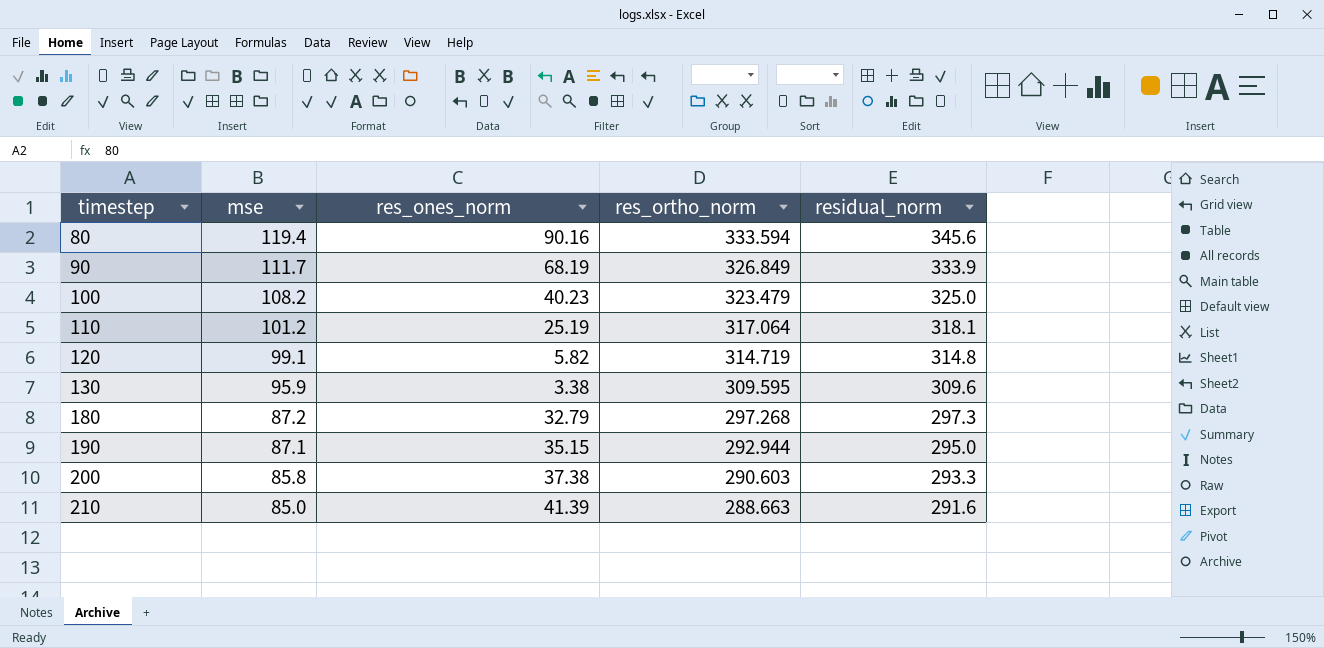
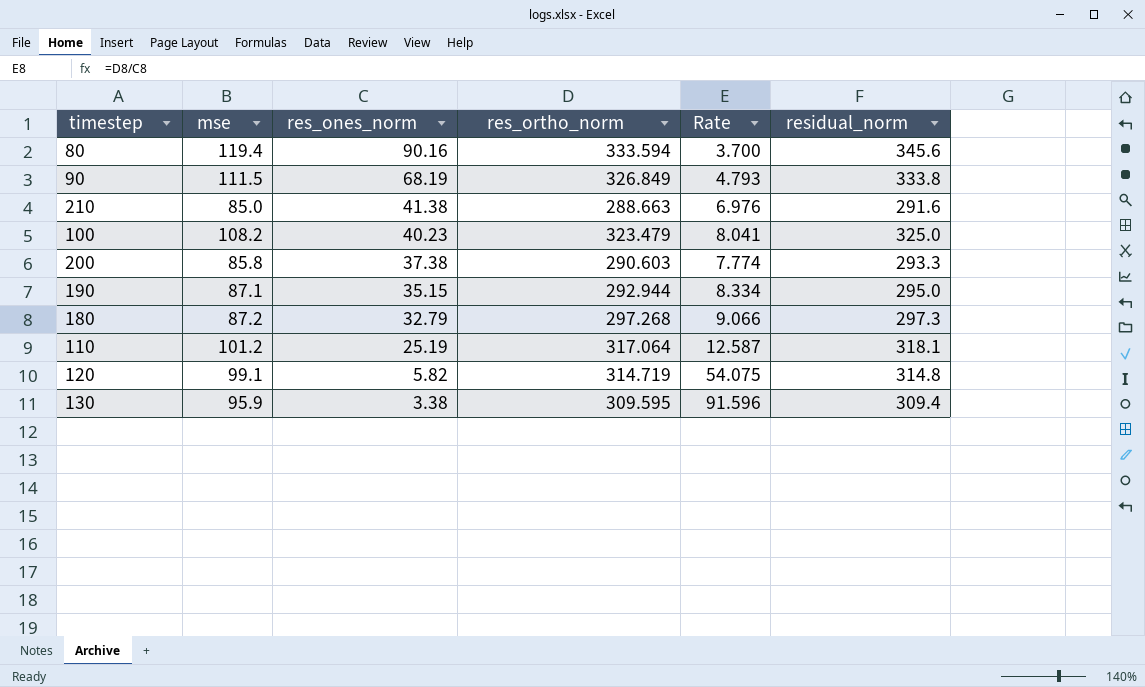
row order: timestep ascending -> res_ones_norm descending
column Rate | formula: none -> [res_ortho_norm] / [res_ones_norm]
90 | mse: 111.7 -> 111.5
90 | residual_norm: 333.9 -> 333.8
210 | res_ones_norm: 41.39 -> 41.38
130 | residual_norm: 309.6 -> 309.4

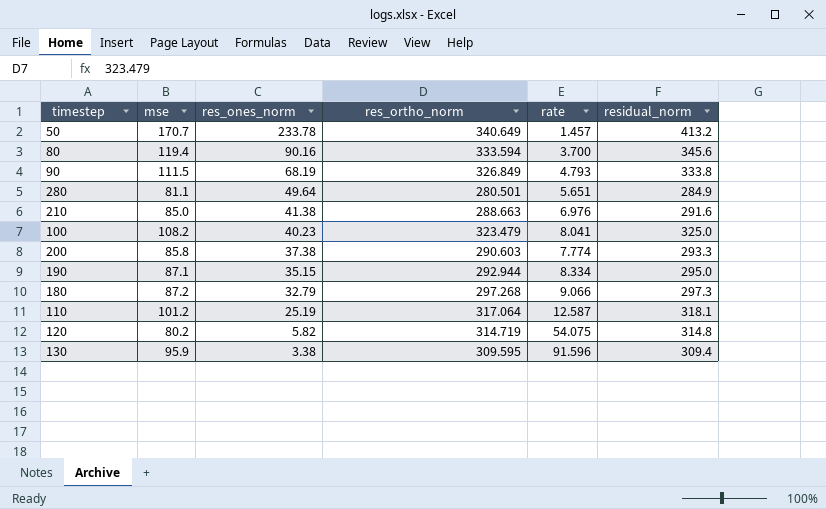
column name: Rate -> rate
row 50: none -> 170.7 | 233.78 | 340.649 | 1.457 | 413.2
row 280: none -> 81.1 | 49.64 | 280.501 | 5.651 | 284.9
120 | mse: 99.1 -> 80.2

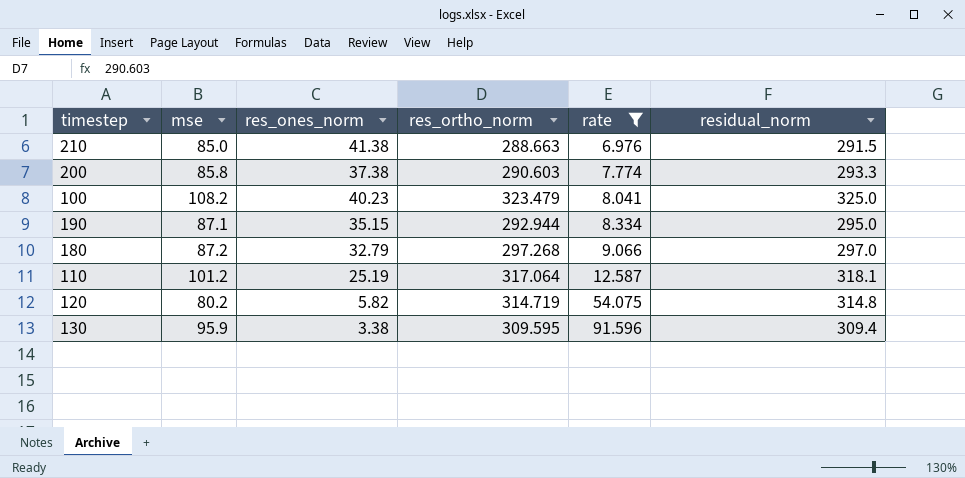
filter: none -> rate >= 6.976
row order: res_ones_norm descending -> rate ascending
210 | residual_norm: 291.6 -> 291.5
180 | residual_norm: 297.3 -> 297.0

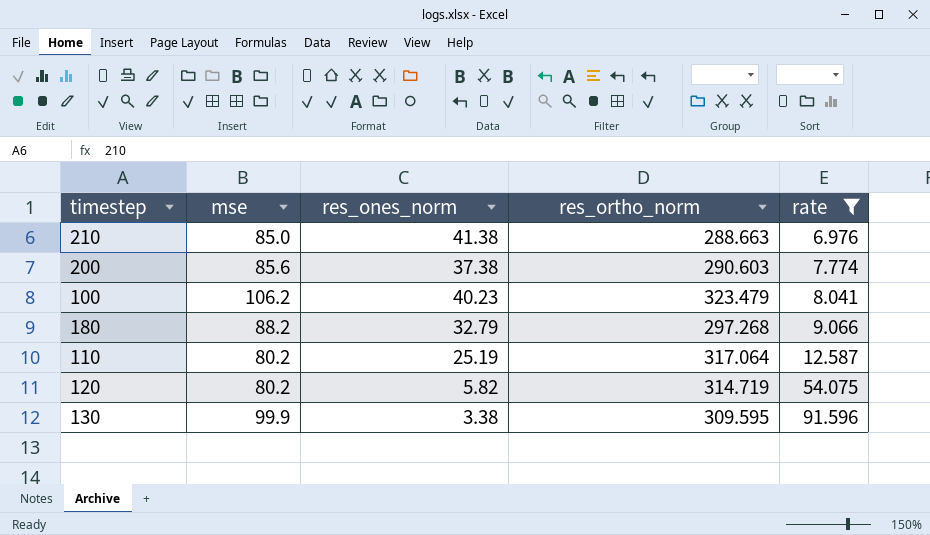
column residual_norm | position: 6 -> none
row 190: 87.1 | 35.15 | 292.944 | 8.334 | 295.0 -> none
200 | mse: 85.8 -> 85.6
100 | mse: 108.2 -> 106.2
180 | mse: 87.2 -> 88.2
110 | mse: 101.2 -> 80.2
130 | mse: 95.9 -> 99.9

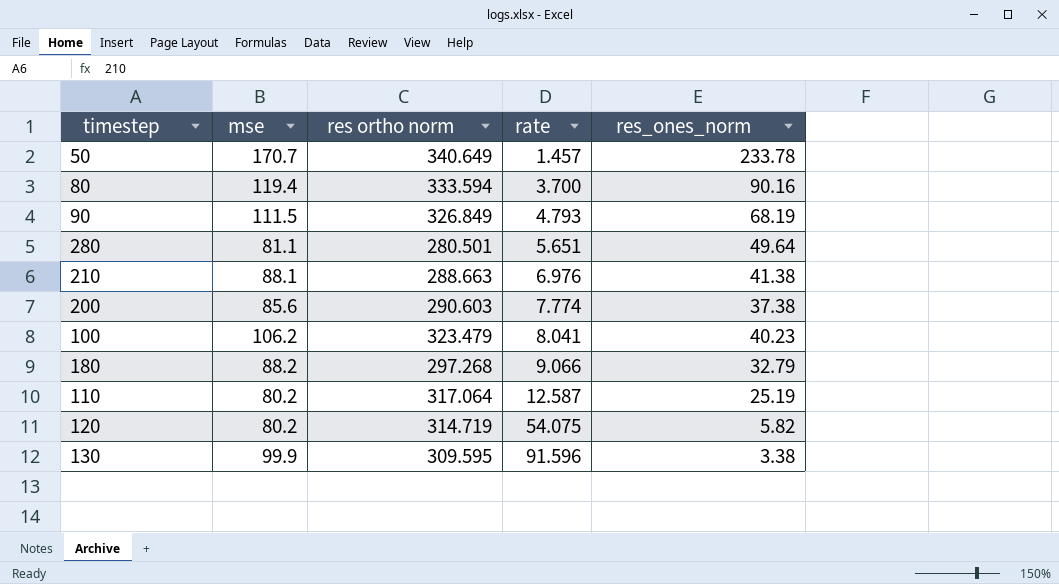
filter: rate >= 6.976 -> none
column name: res_ortho_norm -> res ortho norm
column res_ones_norm | position: 3 -> 5
210 | mse: 85.0 -> 88.1

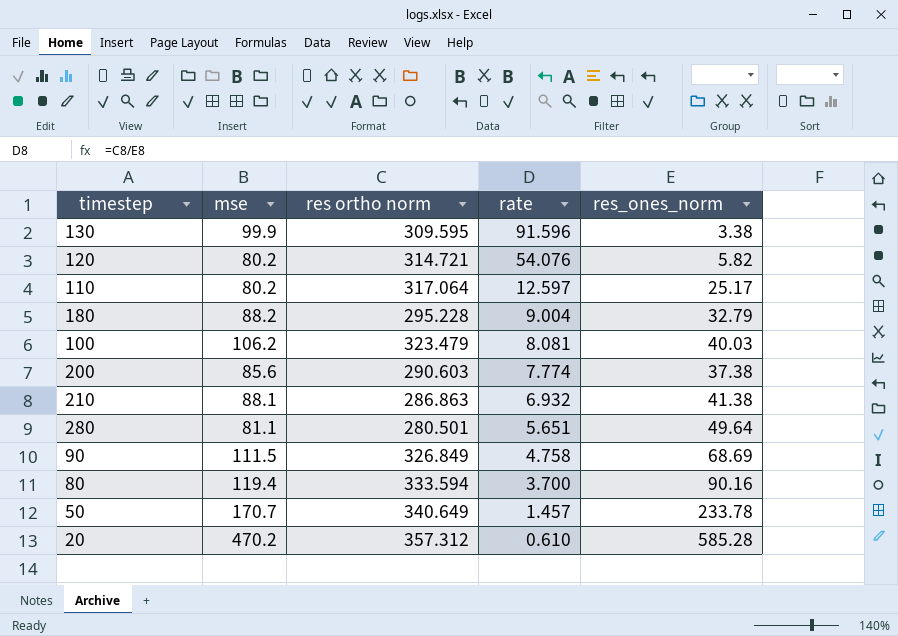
row order: rate ascending -> rate descending
120 | res ortho norm: 314.719 -> 314.721
120 | rate: 54.075 -> 54.076
110 | rate: 12.587 -> 12.597
110 | res_ones_norm: 25.19 -> 25.17
180 | res ortho norm: 297.268 -> 295.228
180 | rate: 9.066 -> 9.004
100 | rate: 8.041 -> 8.081
100 | res_ones_norm: 40.23 -> 40.03
210 | res ortho norm: 288.663 -> 286.863
210 | rate: 6.976 -> 6.932
90 | rate: 4.793 -> 4.758
90 | res_ones_norm: 68.19 -> 68.69
row 20: none -> 470.2 | 357.312 | 0.610 | 585.28

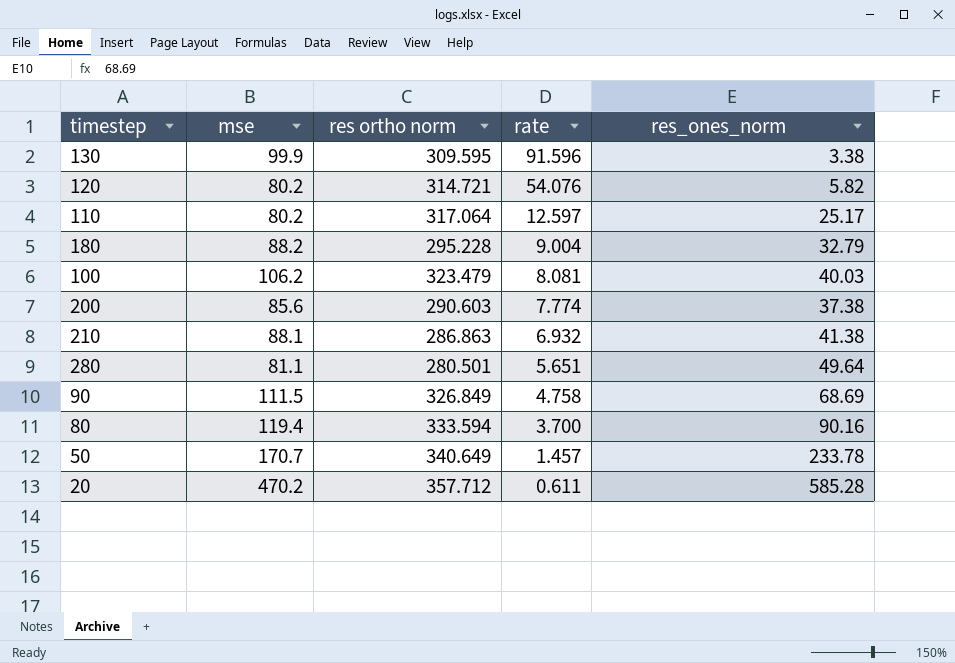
20 | res ortho norm: 357.312 -> 357.712
20 | rate: 0.610 -> 0.611

